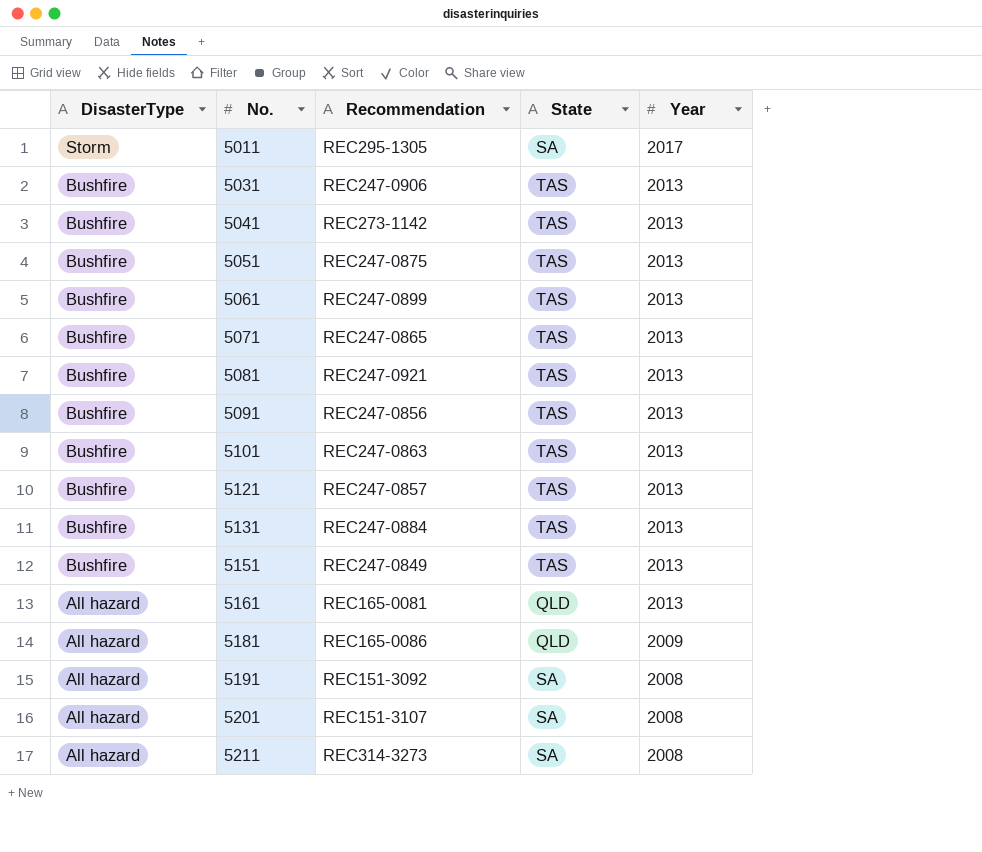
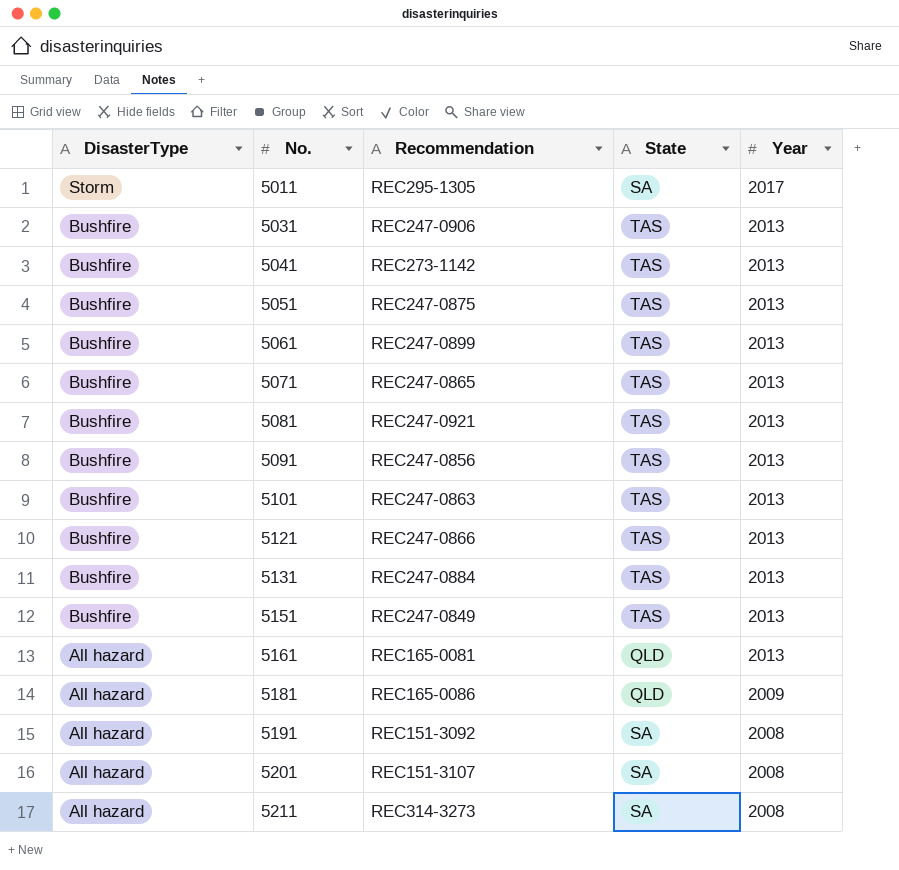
5121 | Recommendation: REC247-0857 -> REC247-0866

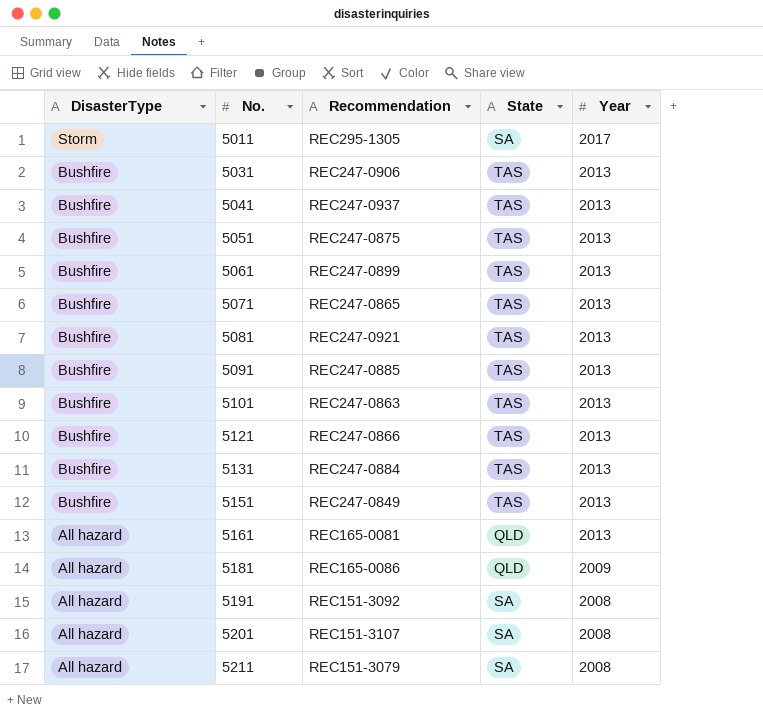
5041 | Recommendation: REC273-1142 -> REC247-0937
5091 | Recommendation: REC247-0856 -> REC247-0885
5211 | Recommendation: REC314-3273 -> REC151-3079

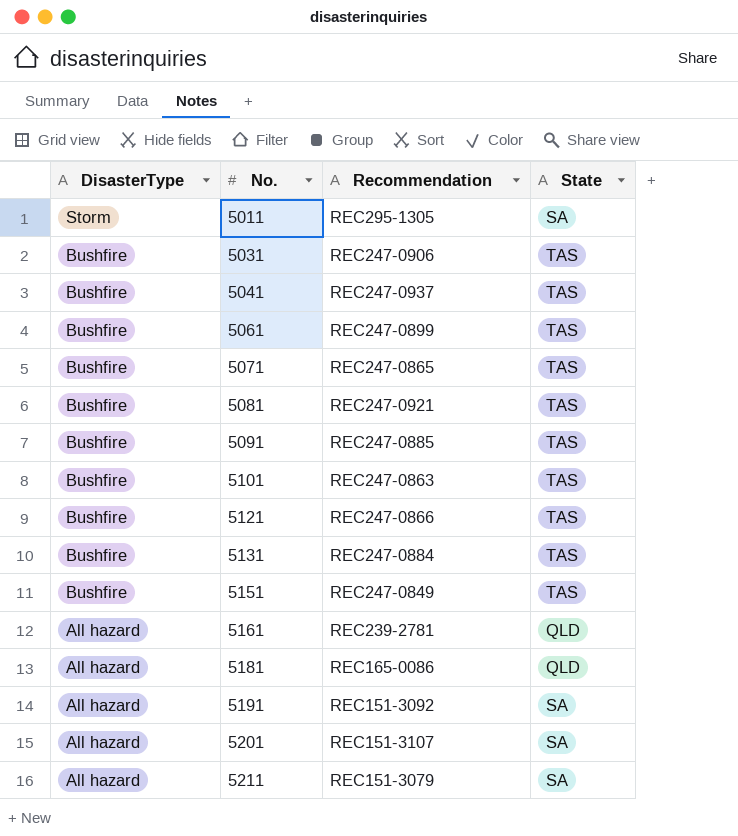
column Year | position: 5 -> none
row 5051: Bushfire | REC247-0875 | TAS | 2013 -> none
5161 | Recommendation: REC165-0081 -> REC239-2781

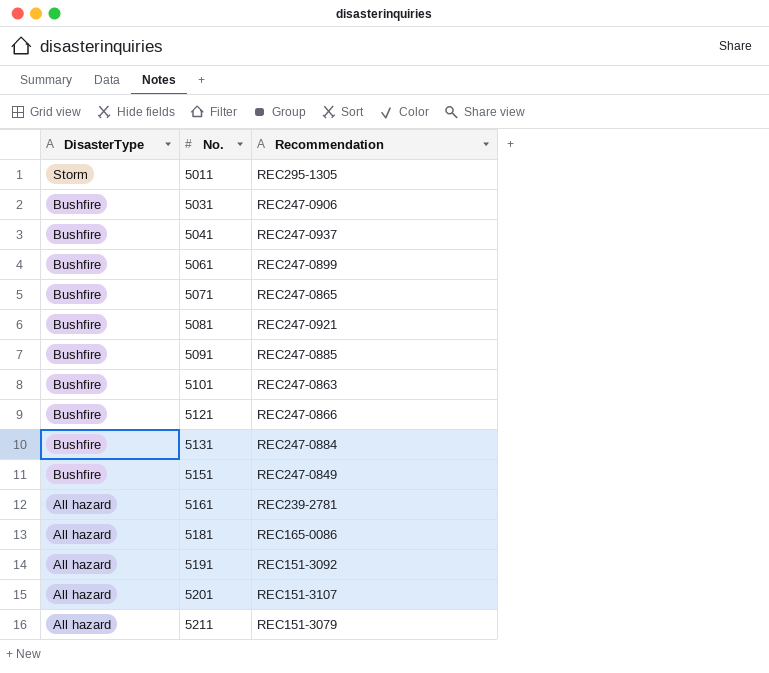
column State | position: 4 -> none

